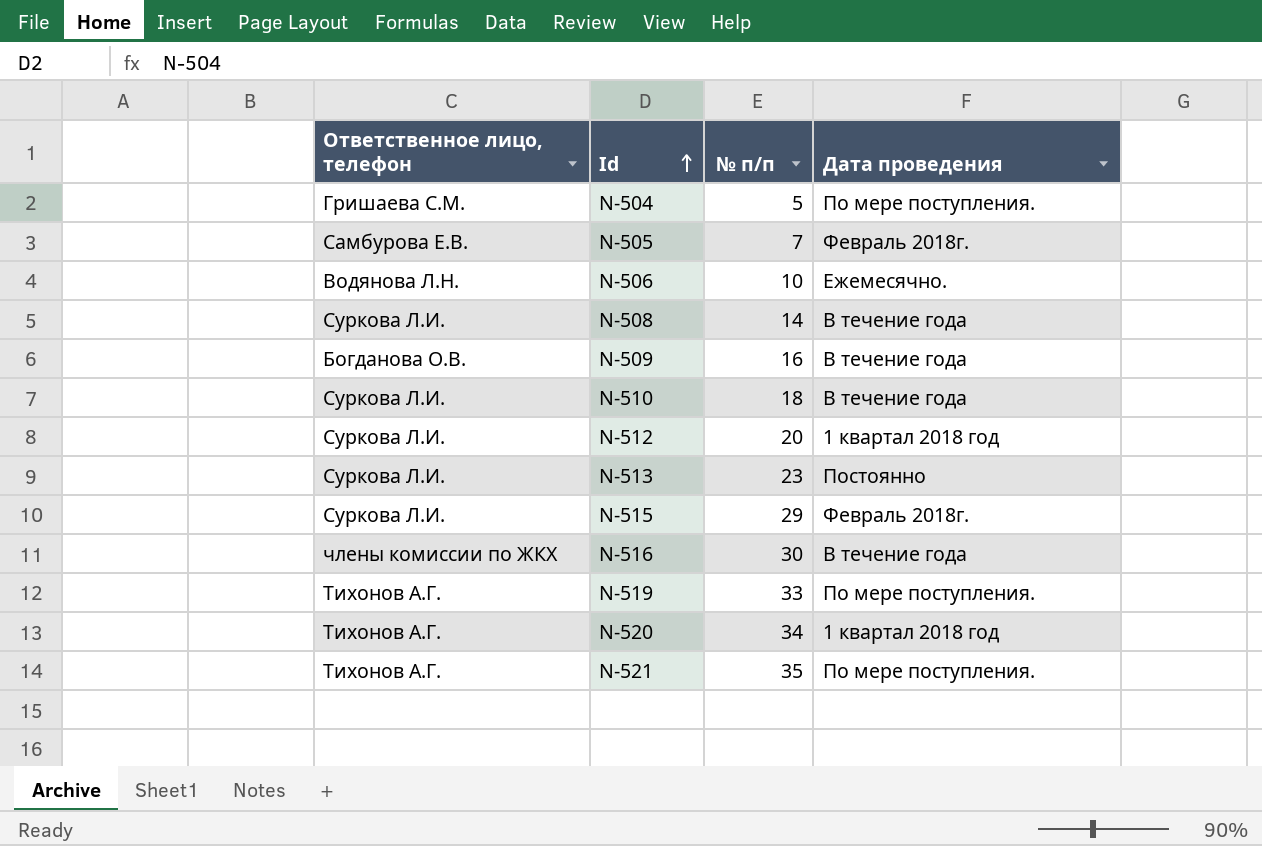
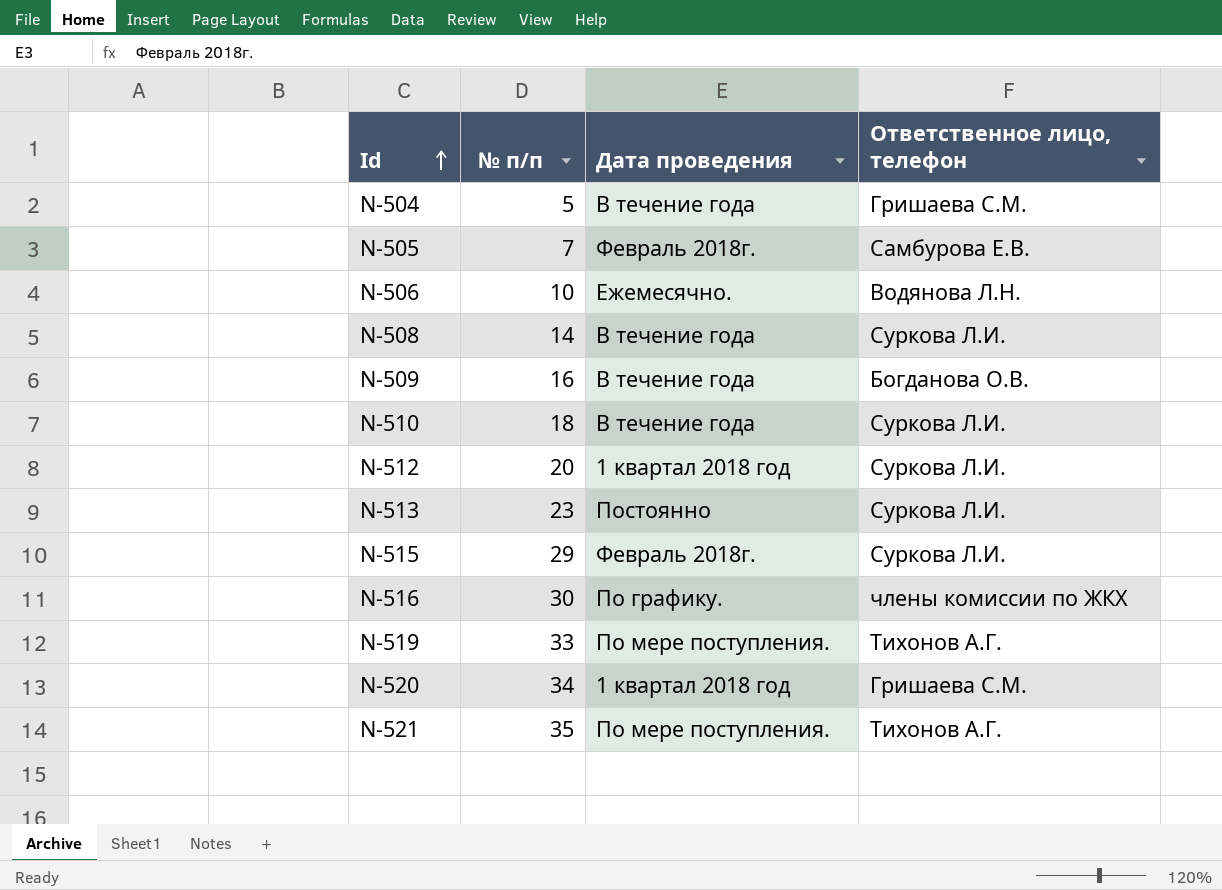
column Ответственное лицо, телефон | position: 1 -> 4
N-504 | Дата проведения: По мере поступления. -> В течение года
N-516 | Дата проведения: В течение года -> По графику.
N-520 | Ответственное лицо, телефон: Тихонов А.Г. -> Гришаева С.М.

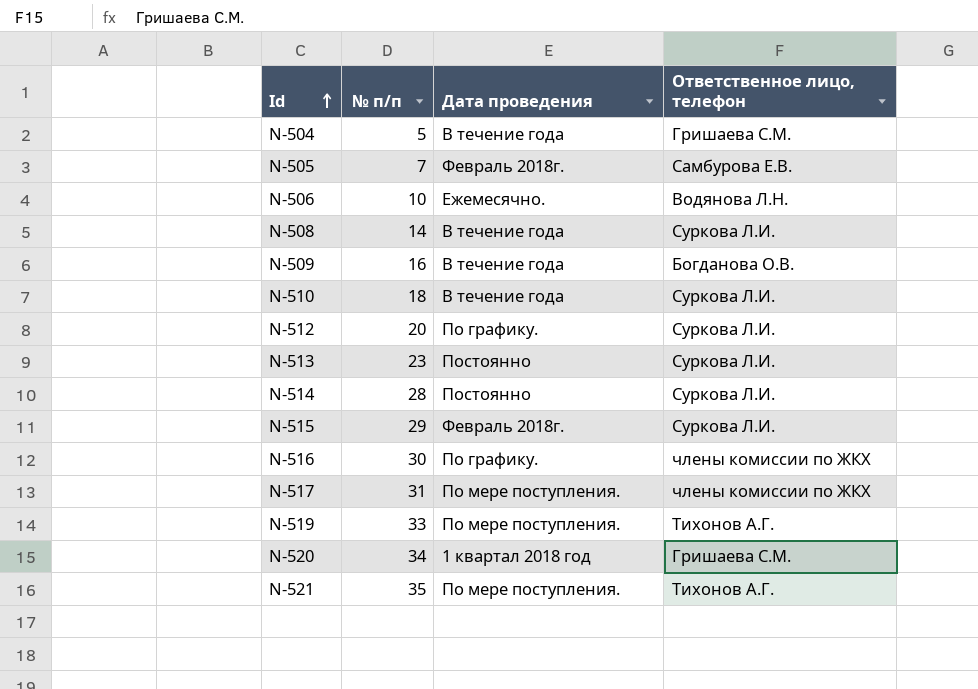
N-512 | Дата проведения: 1 квартал 2018 год -> По графику.
row N-514: none -> 28 | Постоянно | Суркова Л.И.
row N-517: none -> 31 | По мере поступления. | члены комиссии по ЖКХ

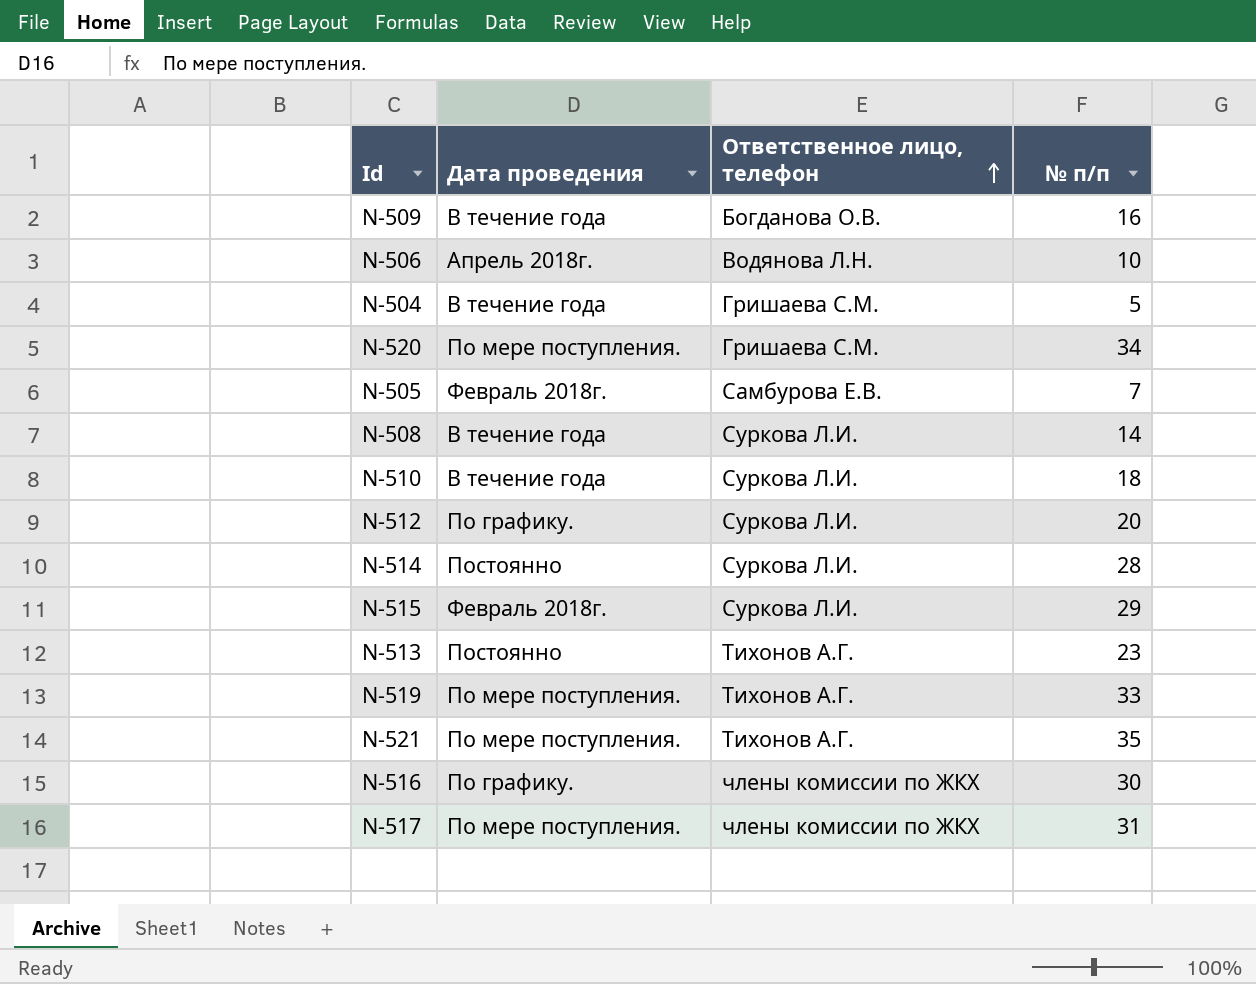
row order: Id ascending -> Ответственное лицо, телефон ascending
column № п/п | position: 2 -> 4
N-506 | Дата проведения: Ежемесячно. -> Апрель 2018г.
N-520 | Дата проведения: 1 квартал 2018 год -> По мере поступления.
N-513 | Ответственное лицо, телефон: Суркова Л.И. -> Тихонов А.Г.

